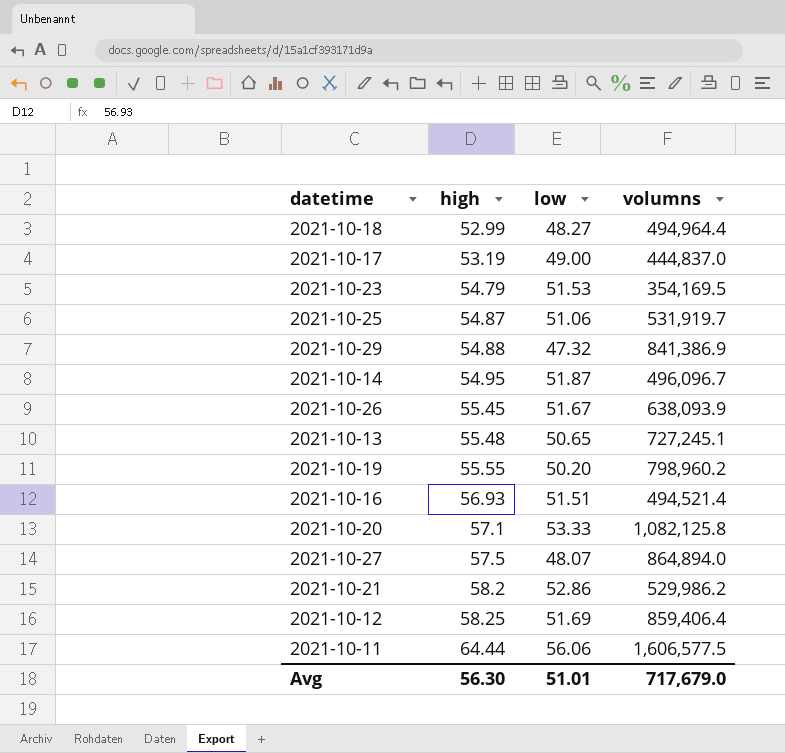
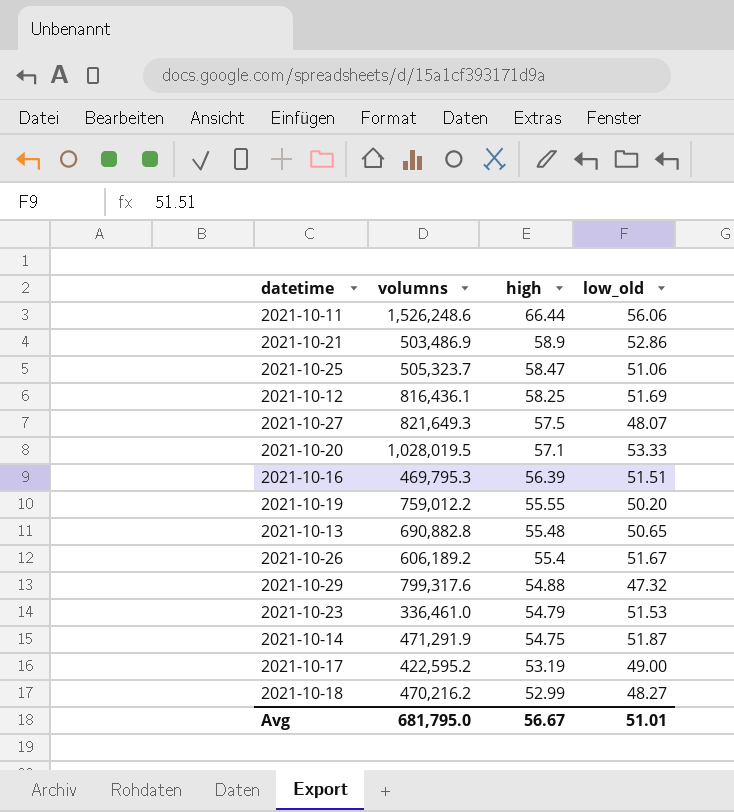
row order: high ascending -> high descending
column volumns | position: 4 -> 2
column name: low -> low_old
2021-10-11 | volumns: 1,606,577.5 -> 1,526,248.6
2021-10-11 | high: 64.44 -> 66.44
2021-10-21 | volumns: 529,986.2 -> 503,486.9
2021-10-21 | high: 58.2 -> 58.9
2021-10-25 | volumns: 531,919.7 -> 505,323.7
2021-10-25 | high: 54.87 -> 58.47
2021-10-12 | volumns: 859,406.4 -> 816,436.1
2021-10-27 | volumns: 864,894.0 -> 821,649.3
2021-10-20 | volumns: 1,082,125.8 -> 1,028,019.5
2021-10-16 | volumns: 494,521.4 -> 469,795.3
2021-10-16 | high: 56.93 -> 56.39
2021-10-19 | volumns: 798,960.2 -> 759,012.2
2021-10-13 | volumns: 727,245.1 -> 690,882.8
2021-10-26 | volumns: 638,093.9 -> 606,189.2
2021-10-26 | high: 55.45 -> 55.4
2021-10-29 | volumns: 841,386.9 -> 799,317.6
2021-10-23 | volumns: 354,169.5 -> 336,461.0
2021-10-14 | volumns: 496,096.7 -> 471,291.9
2021-10-14 | high: 54.95 -> 54.75
2021-10-17 | volumns: 444,837.0 -> 422,595.2
2021-10-18 | volumns: 494,964.4 -> 470,216.2
Avg | volumns: 717,679.0 -> 681,795.0
Avg | high: 56.30 -> 56.67

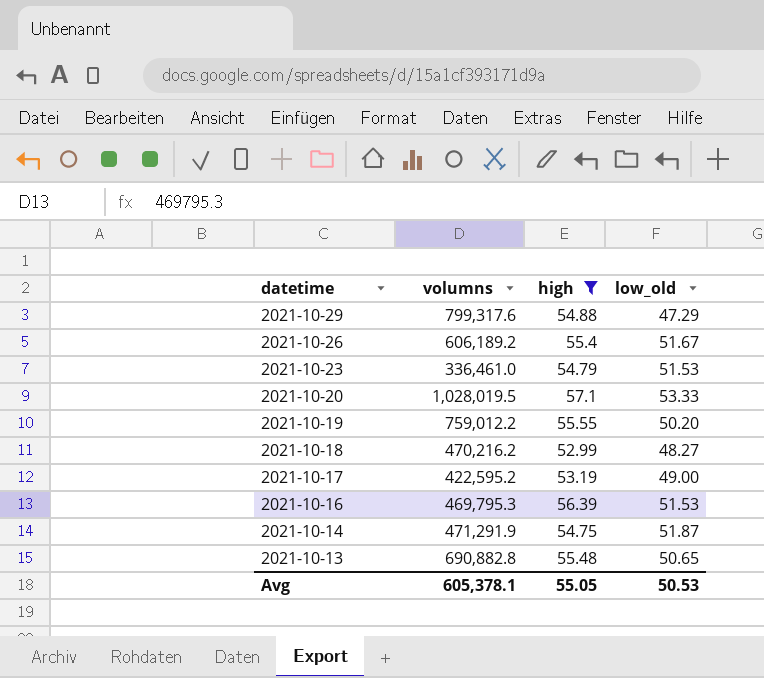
filter: none -> high <= 57.1
row order: high descending -> datetime descending
2021-10-29 | low_old: 47.32 -> 47.29
2021-10-16 | low_old: 51.51 -> 51.53
Avg | volumns: 681,795.0 -> 605,378.1
Avg | high: 56.67 -> 55.05
Avg | low_old: 51.01 -> 50.53

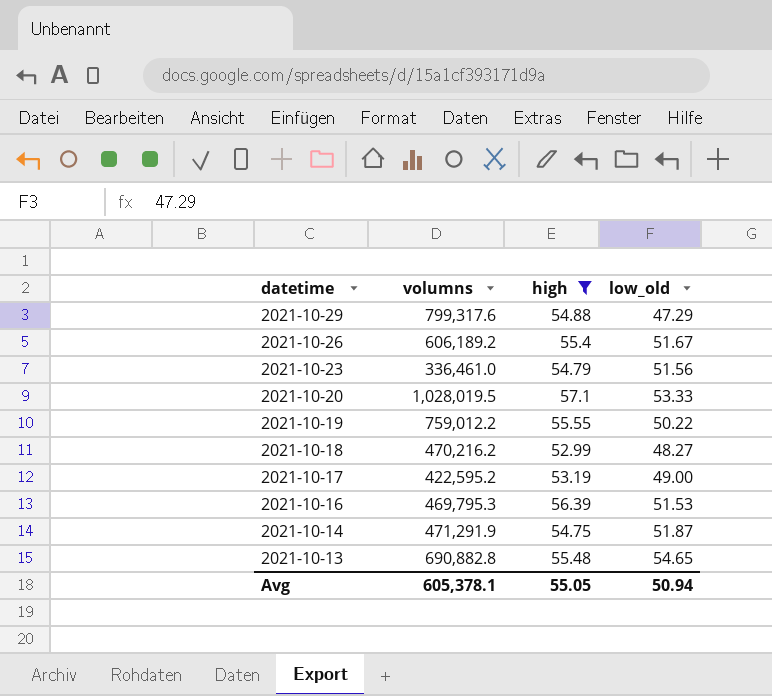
2021-10-23 | low_old: 51.53 -> 51.56
2021-10-19 | low_old: 50.20 -> 50.22
2021-10-13 | low_old: 50.65 -> 54.65
Avg | low_old: 50.53 -> 50.94

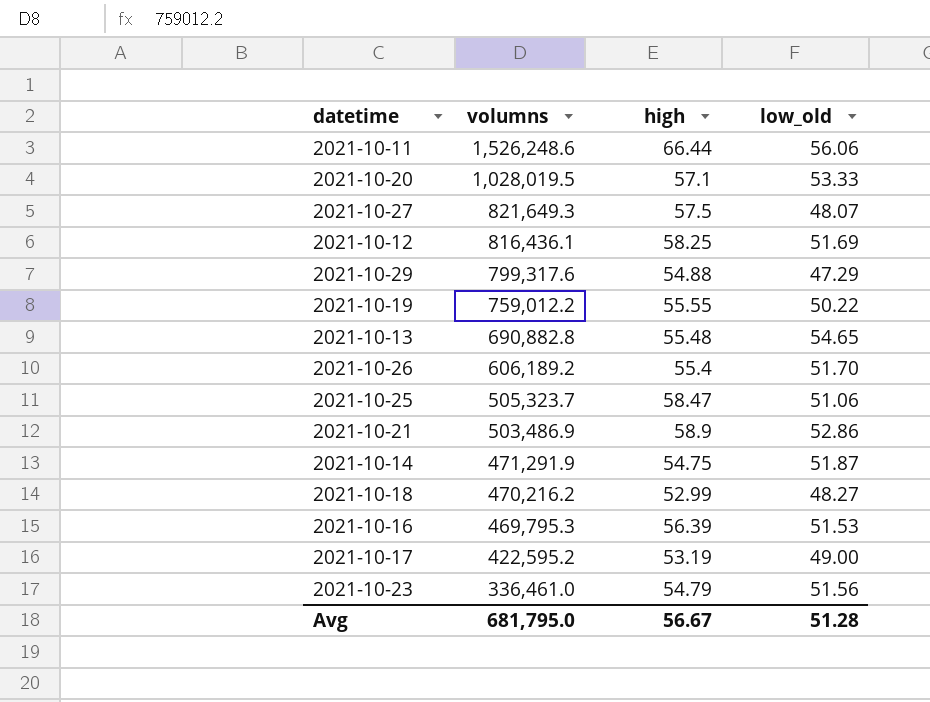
filter: high <= 57.1 -> none
row order: datetime descending -> volumns descending
2021-10-26 | low_old: 51.67 -> 51.70
Avg | volumns: 605,378.1 -> 681,795.0
Avg | high: 55.05 -> 56.67
Avg | low_old: 50.94 -> 51.28

